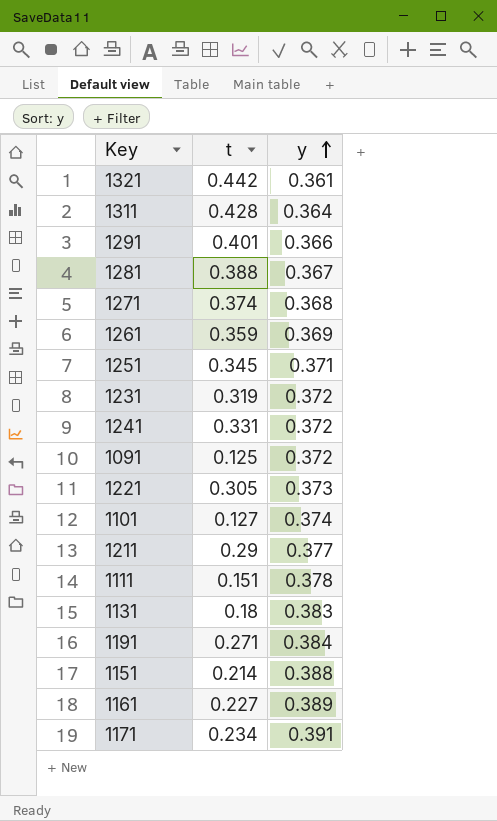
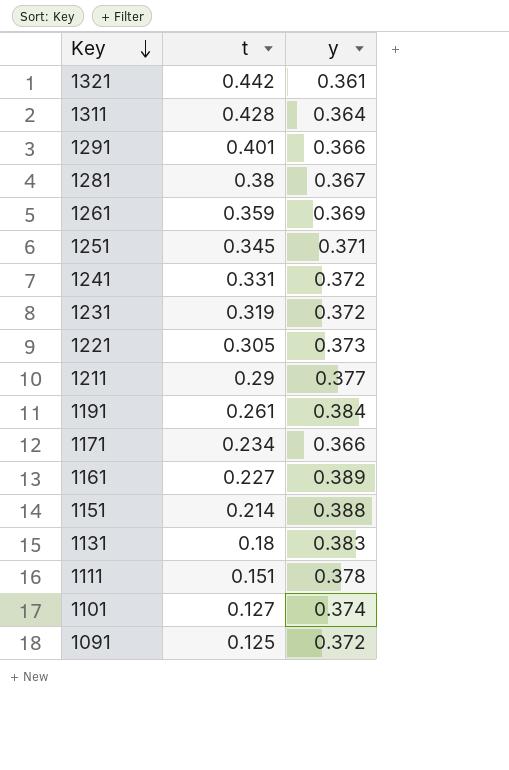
row order: y ascending -> Key descending
row 1271: 0.374 | 0.368 -> none
1281 | t: 0.388 -> 0.38
1191 | t: 0.271 -> 0.261
1171 | y: 0.391 -> 0.366

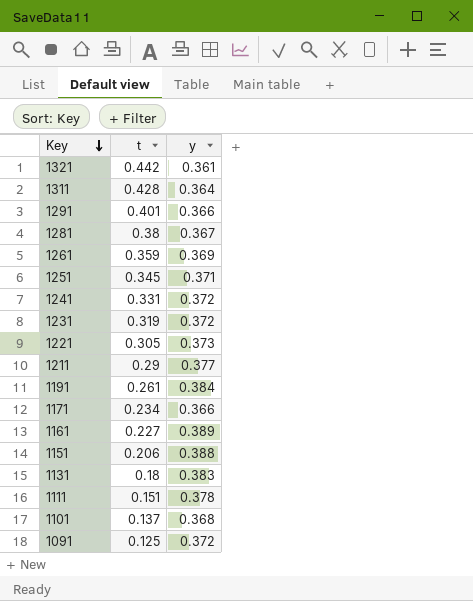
1151 | t: 0.214 -> 0.206
1101 | t: 0.127 -> 0.137
1101 | y: 0.374 -> 0.368

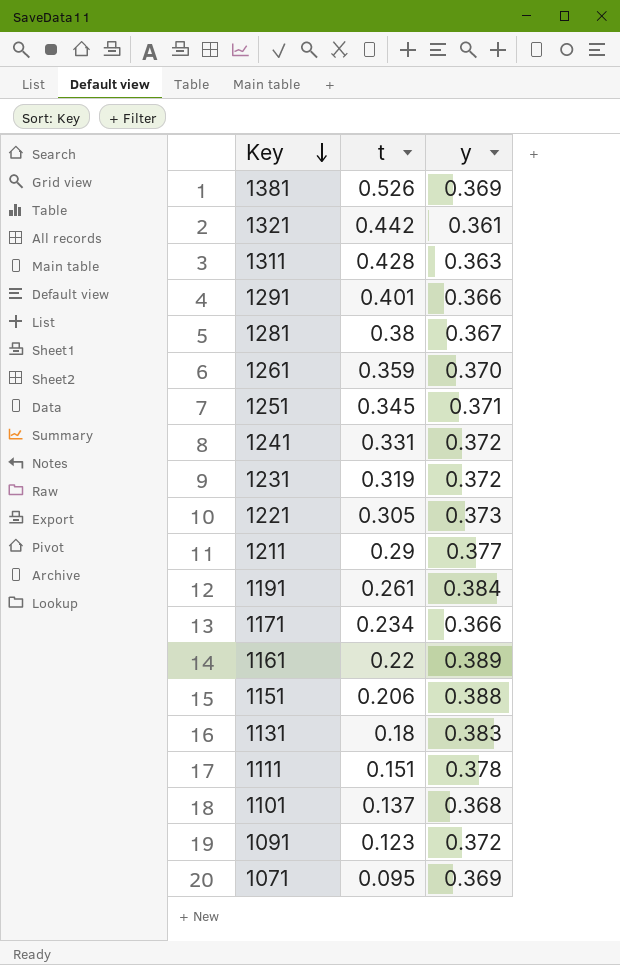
row 1381: none -> 0.526 | 0.369
1311 | y: 0.364 -> 0.363
1261 | y: 0.369 -> 0.370
1161 | t: 0.227 -> 0.22
1091 | t: 0.125 -> 0.123
row 1071: none -> 0.095 | 0.369

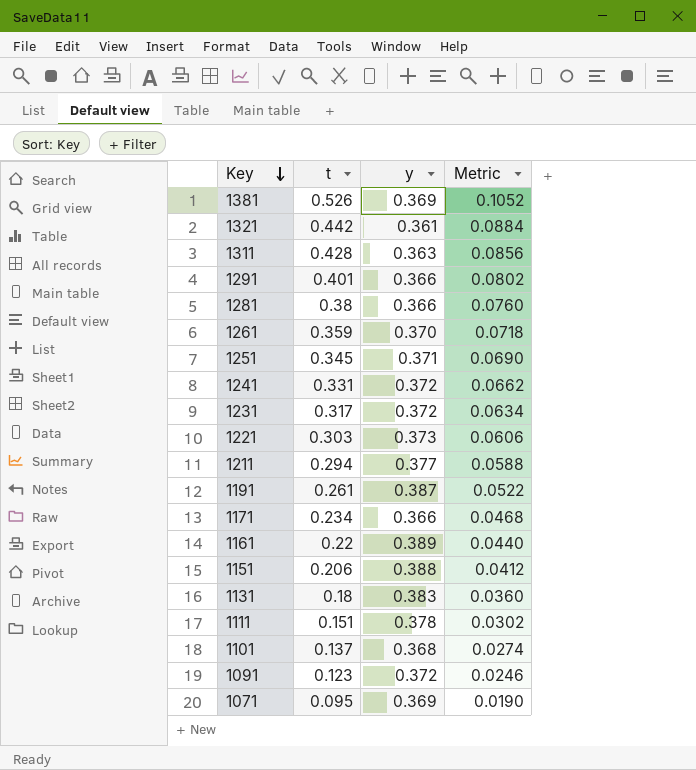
column Metric | formula: none -> [t] * 0.2
1281 | y: 0.367 -> 0.366
1231 | t: 0.319 -> 0.317
1221 | t: 0.305 -> 0.303
1211 | t: 0.29 -> 0.294
1191 | y: 0.384 -> 0.387

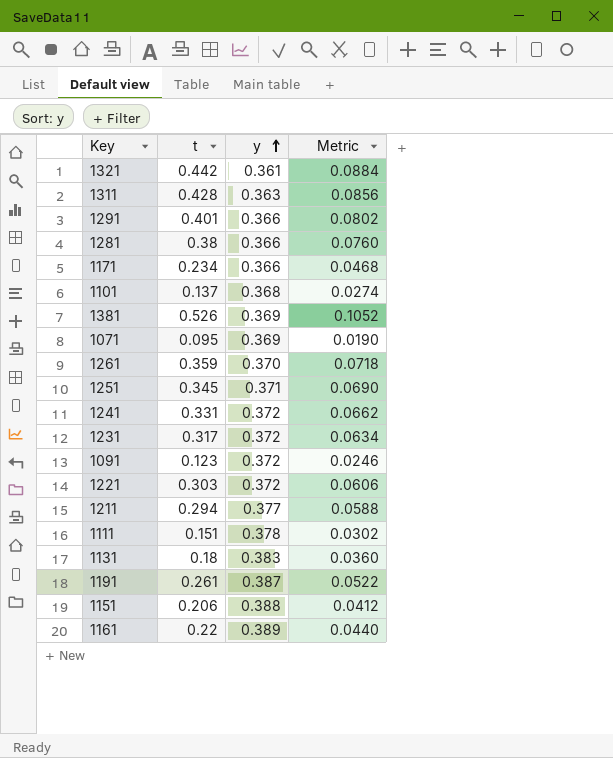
row order: Key descending -> y ascending
1221 | y: 0.373 -> 0.372

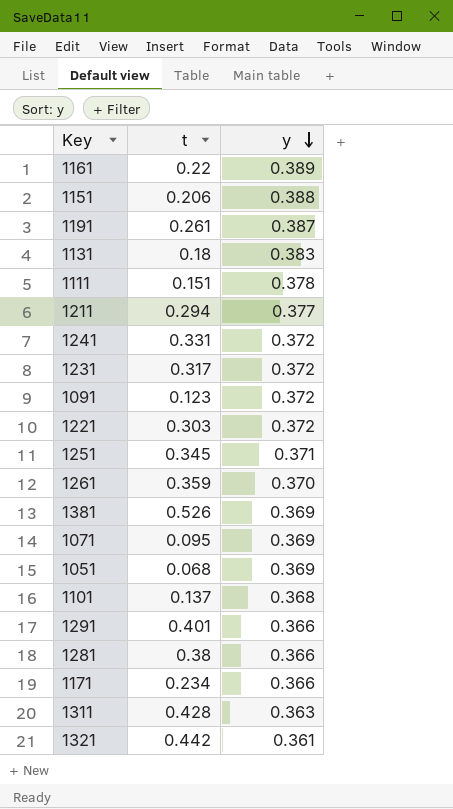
row order: y ascending -> y descending
column Metric | formula: [t] * 0.2 -> none
row 1051: none -> 0.068 | 0.369

